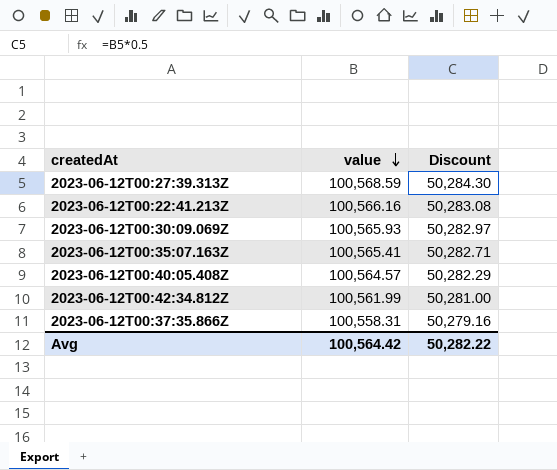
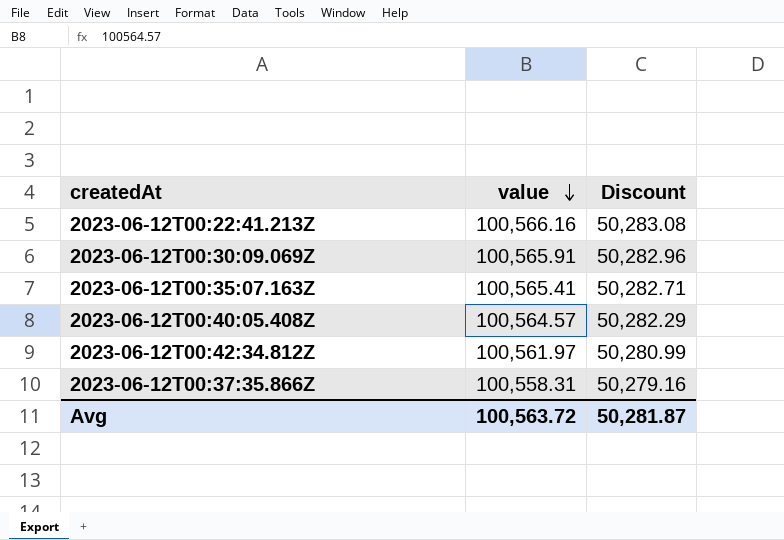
row 2023-06-12T00:27:39.313Z: 100,568.59 | 50,284.30 -> none
2023-06-12T00:30:09.069Z | value: 100,565.93 -> 100,565.91
2023-06-12T00:30:09.069Z | Discount: 50,282.97 -> 50,282.96
2023-06-12T00:42:34.812Z | value: 100,561.99 -> 100,561.97
2023-06-12T00:42:34.812Z | Discount: 50,281.00 -> 50,280.99
Avg | value: 100,564.42 -> 100,563.72
Avg | Discount: 50,282.22 -> 50,281.87

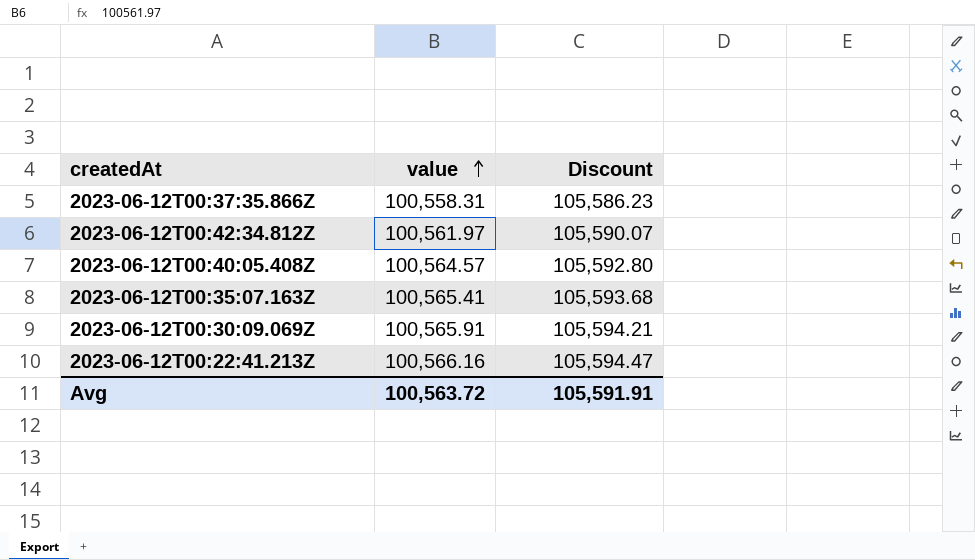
row order: value descending -> value ascending
column Discount | formula: [value] * 0.5 -> [value] * 1.05
Avg | Discount: 50,281.87 -> 105,591.91

